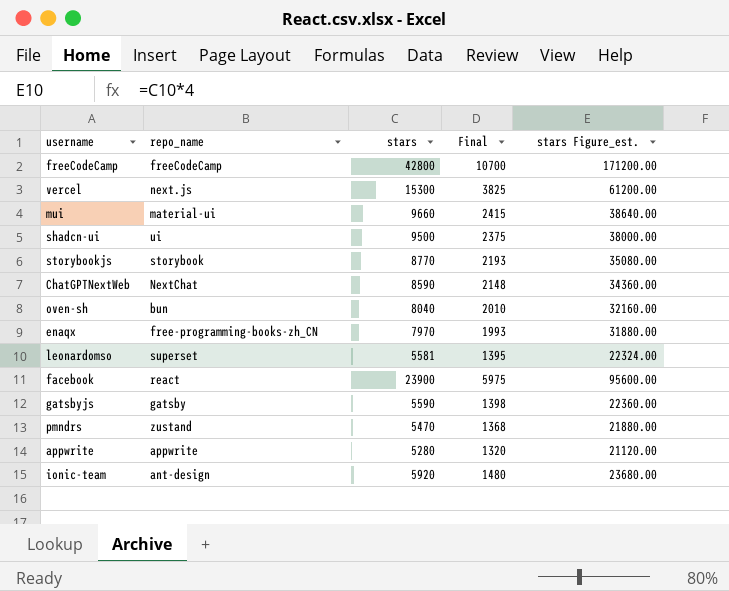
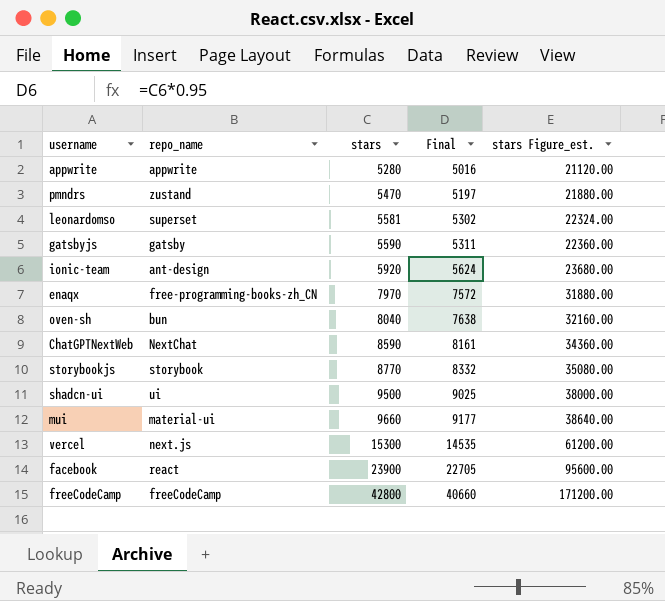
row order: none -> stars ascending
column Final | formula: [stars] * 0.25 -> [stars] * 0.95

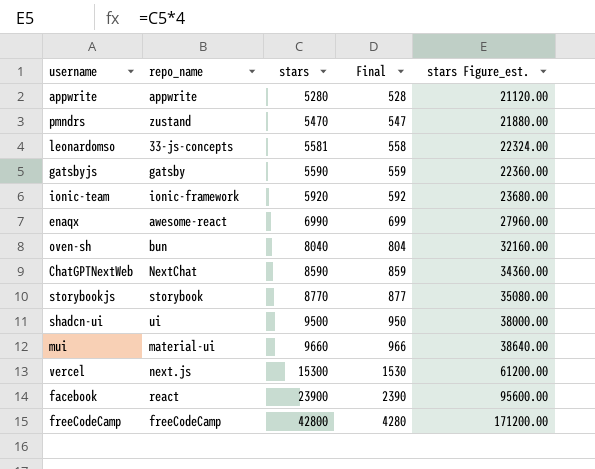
column Final | formula: [stars] * 0.95 -> [stars] * 0.1
leonardomso | repo_name: superset -> 33-js-concepts
ionic-team | repo_name: ant-design -> ionic-framework
enaqx | repo_name: free-programming-books-zh_CN -> awesome-react
enaqx | stars: 7970 -> 6990
enaqx | stars Figure_est.: 31880.00 -> 27960.00

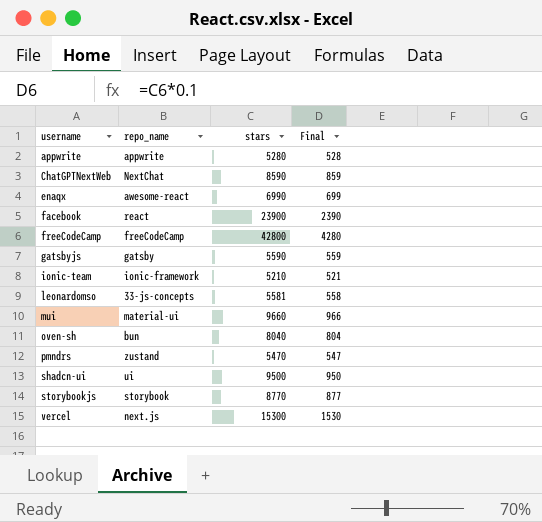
row order: stars ascending -> username ascending
column stars Figure_est. | formula: [stars] * 4 -> none
ionic-team | stars: 5920 -> 5210
ionic-team | Final: 592 -> 521

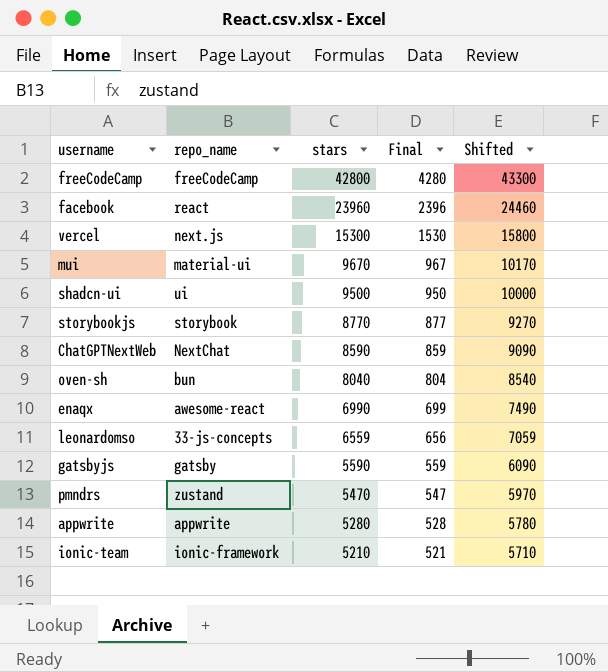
row order: username ascending -> stars descending
column Shifted | formula: none -> [stars] + 500
facebook | stars: 23900 -> 23960
facebook | Final: 2390 -> 2396
mui | stars: 9660 -> 9670
mui | Final: 966 -> 967
leonardomso | stars: 5581 -> 6559
leonardomso | Final: 558 -> 656

